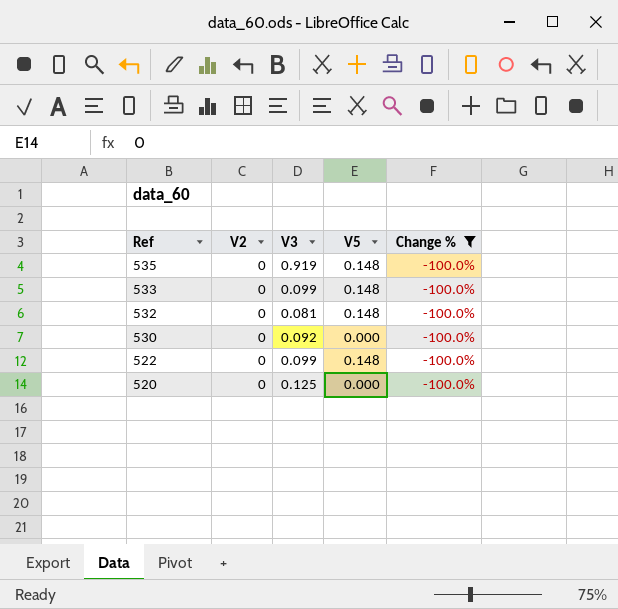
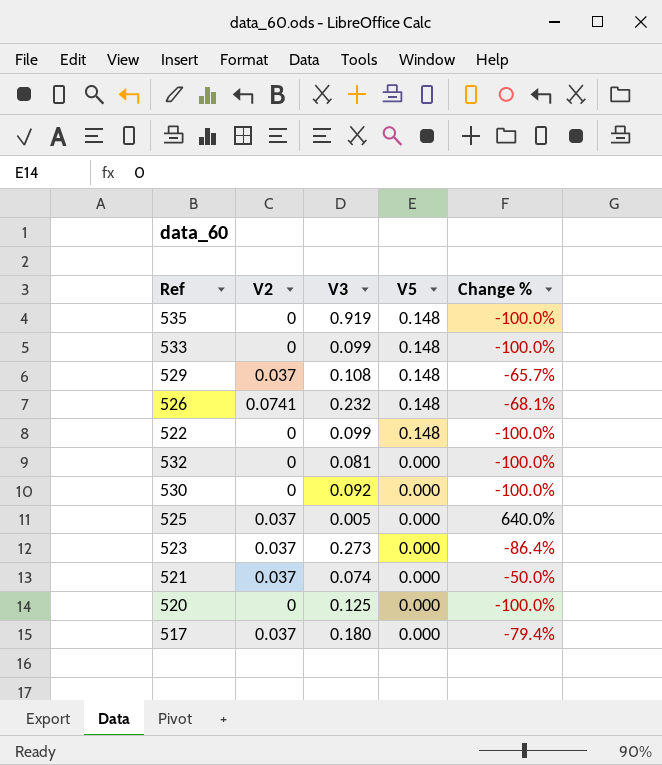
filter: Change % = -100.0% -> none
row order: Ref descending -> V5 descending
532 | V5: 0.148 -> 0.000

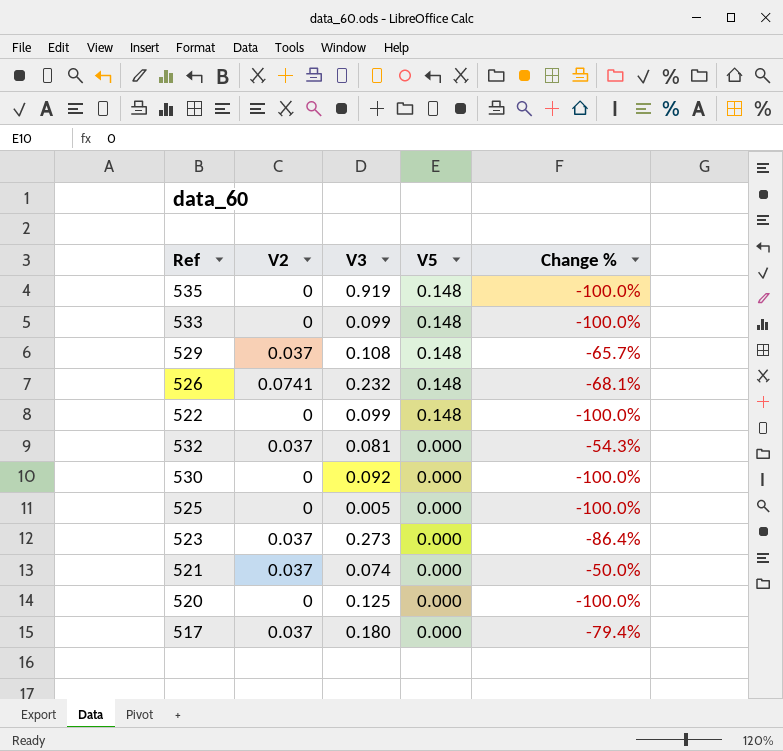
532 | V2: 0 -> 0.037
532 | Change %: -100.0% -> -54.3%
525 | V2: 0.037 -> 0
525 | Change %: 640.0% -> -100.0%

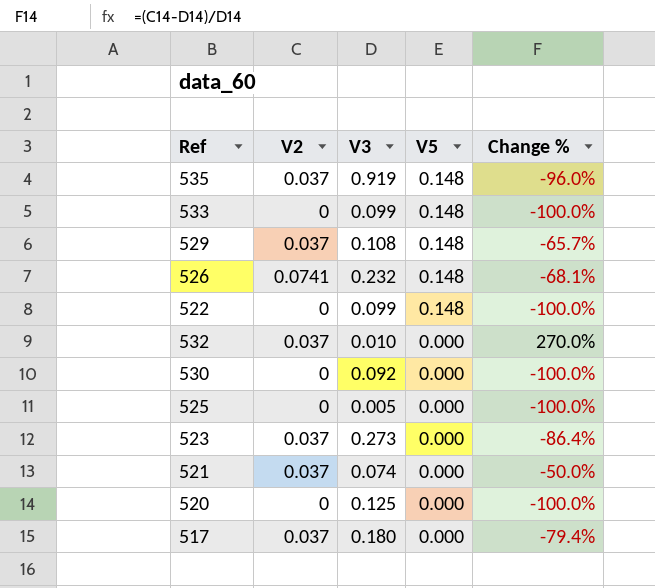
535 | V2: 0 -> 0.037
535 | Change %: -100.0% -> -96.0%
532 | V3: 0.081 -> 0.010
532 | Change %: -54.3% -> 270.0%

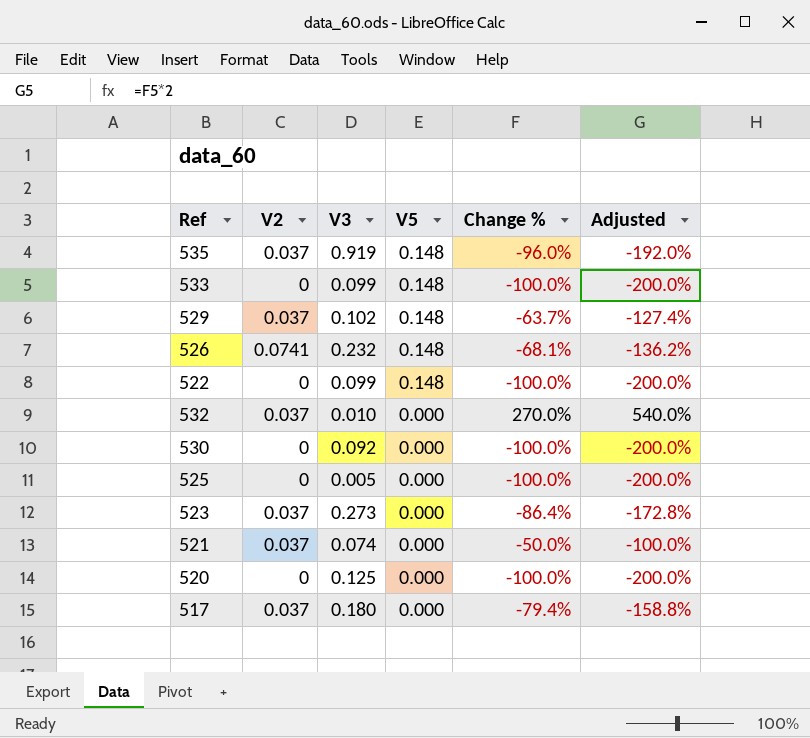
column Adjusted | formula: none -> [Change %] * 2
529 | V3: 0.108 -> 0.102
529 | Change %: -65.7% -> -63.7%

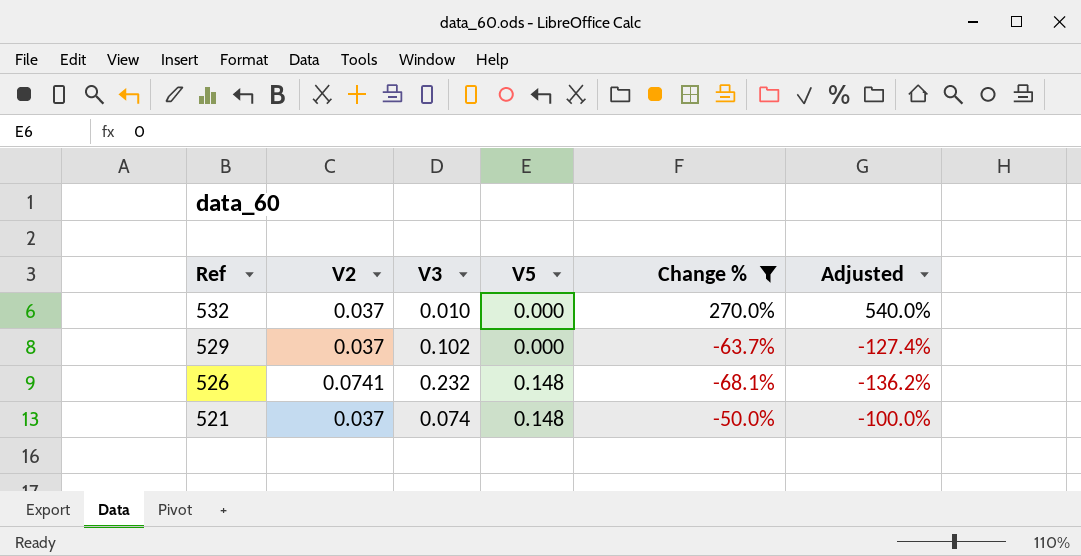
filter: none -> Change % >= -68.1%
row order: V5 descending -> Ref descending
529 | V5: 0.148 -> 0.000
521 | V5: 0.000 -> 0.148

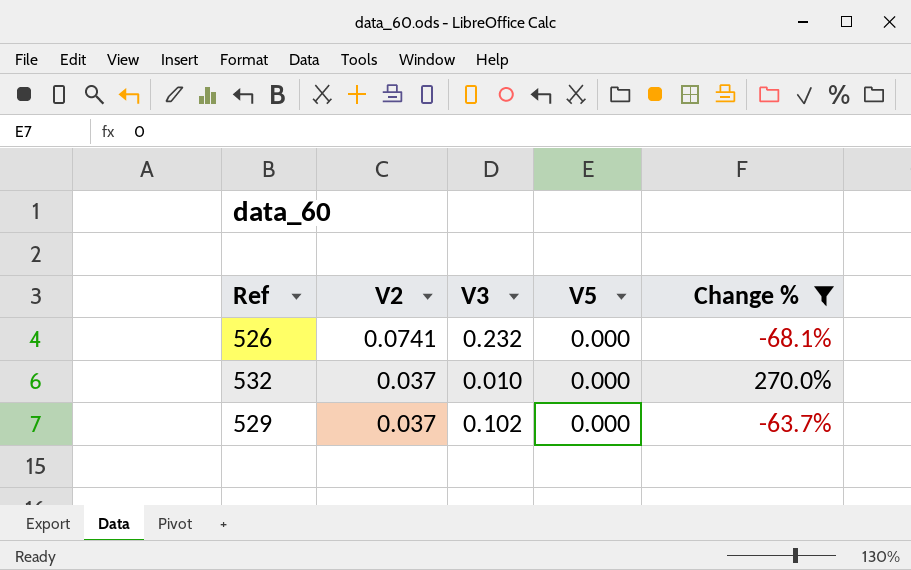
row order: Ref descending -> V2 descending
column Adjusted | formula: [Change %] * 2 -> none
row 521: 0.037 | 0.074 | 0.148 | -50.0% | -100.0% -> none
526 | V5: 0.148 -> 0.000

